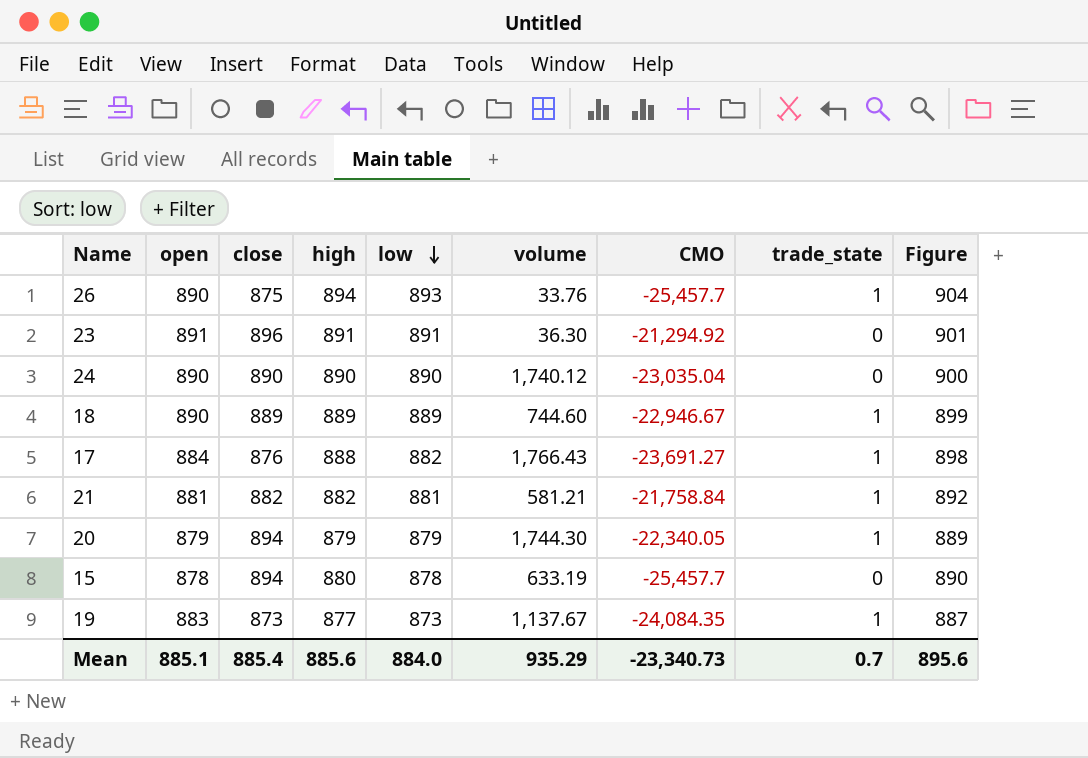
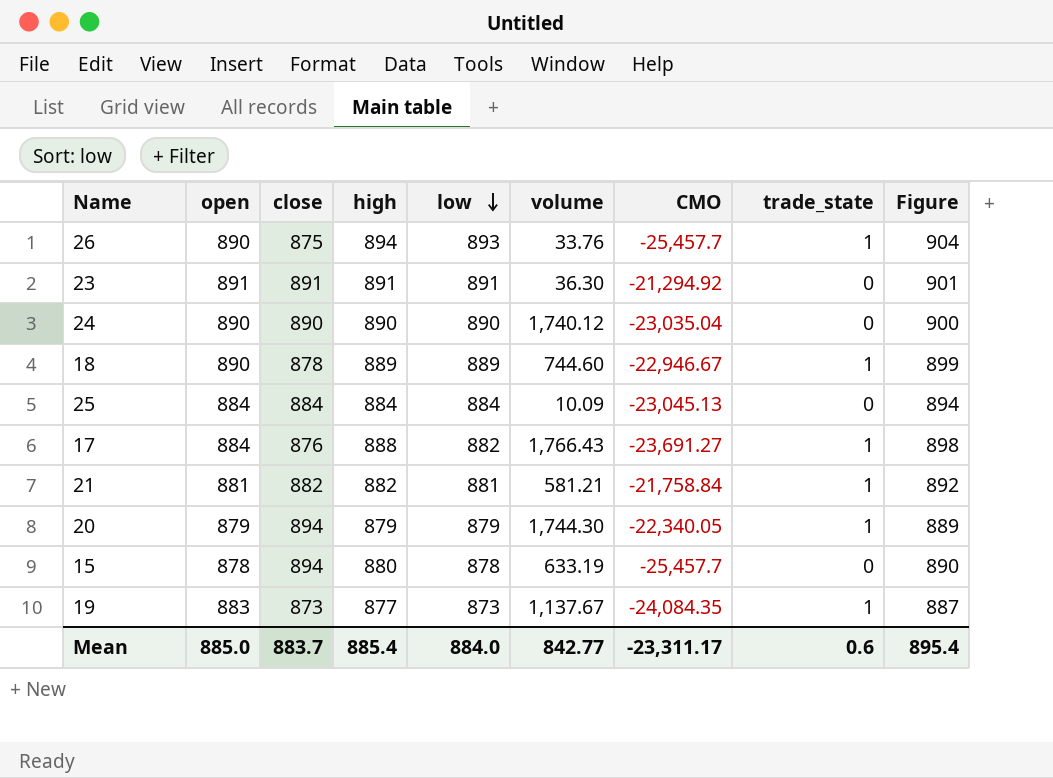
23 | close: 896 -> 891
18 | close: 889 -> 878
row 25: none -> 884 | 884 | 884 | 884 | 10.09 | -23,045.13 | 0 | 894
Mean | open: 885.1 -> 885.0
Mean | close: 885.4 -> 883.7
Mean | high: 885.6 -> 885.4
Mean | volume: 935.29 -> 842.77
Mean | CMO: -23,340.73 -> -23,311.17
Mean | trade_state: 0.7 -> 0.6
Mean | Figure: 895.6 -> 895.4

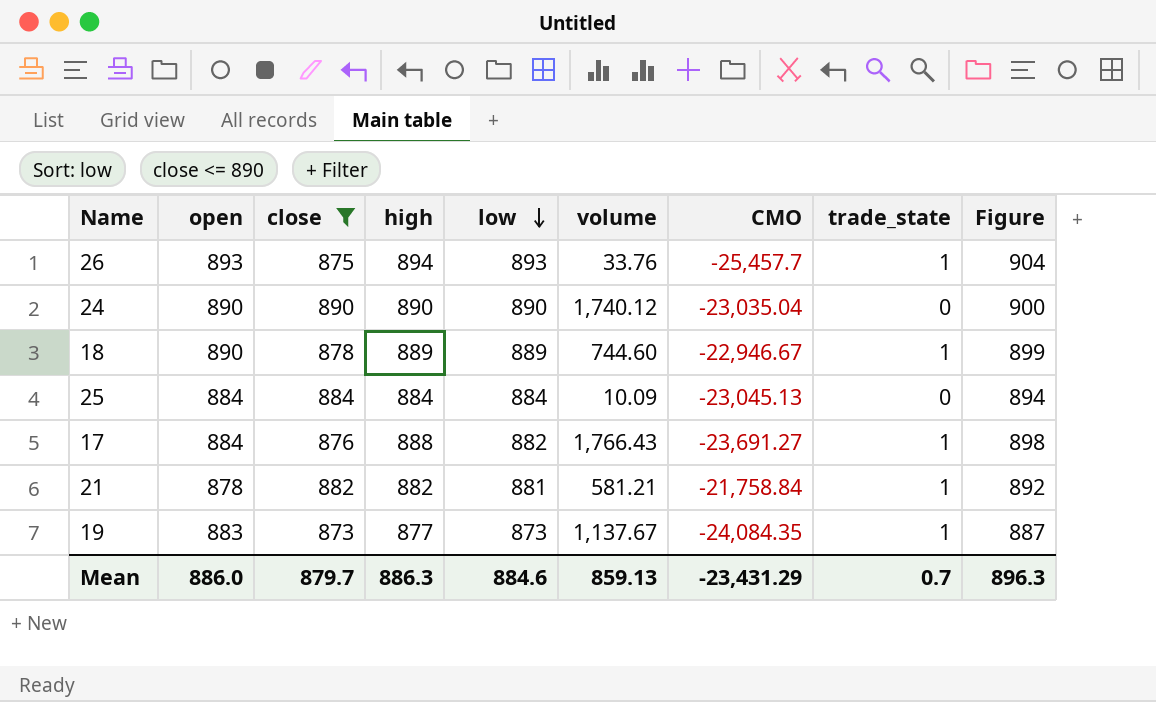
filter: none -> close <= 890
26 | open: 890 -> 893
21 | open: 881 -> 878
Mean | open: 885.0 -> 886.0
Mean | close: 883.7 -> 879.7
Mean | high: 885.4 -> 886.3
Mean | low: 884.0 -> 884.6
Mean | volume: 842.77 -> 859.13
Mean | CMO: -23,311.17 -> -23,431.29
Mean | trade_state: 0.6 -> 0.7
Mean | Figure: 895.4 -> 896.3

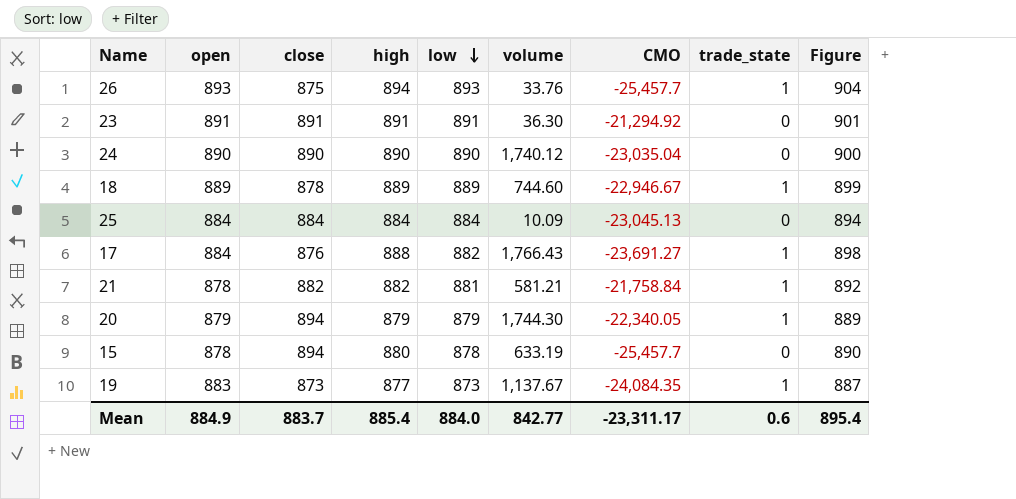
filter: close <= 890 -> none
18 | open: 890 -> 889
Mean | open: 886.0 -> 884.9
Mean | close: 879.7 -> 883.7
Mean | high: 886.3 -> 885.4
Mean | low: 884.6 -> 884.0
Mean | volume: 859.13 -> 842.77
Mean | CMO: -23,431.29 -> -23,311.17
Mean | trade_state: 0.7 -> 0.6
Mean | Figure: 896.3 -> 895.4

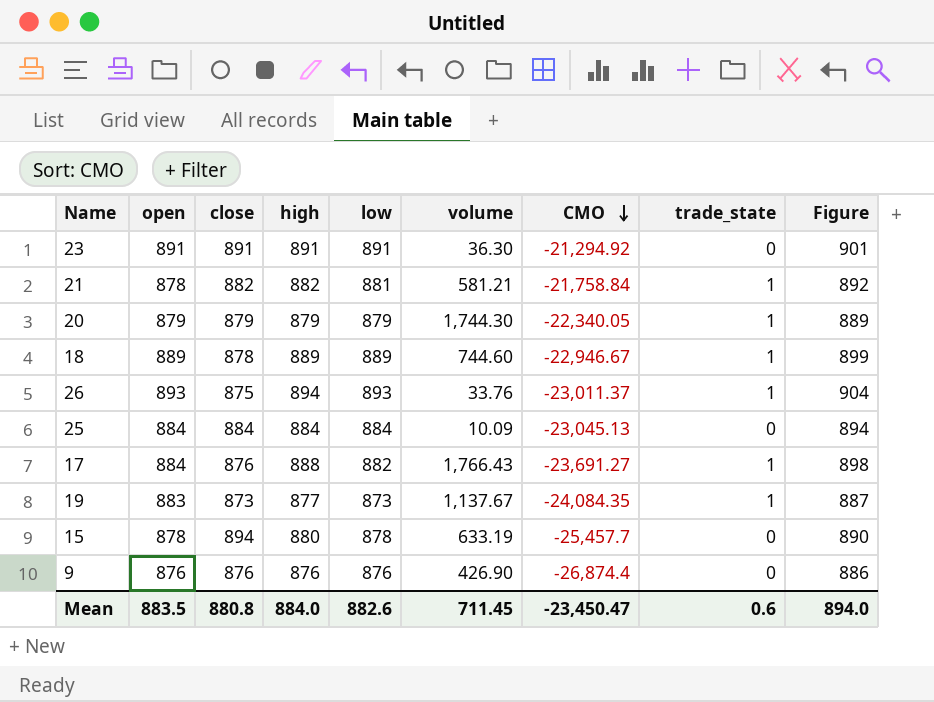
row order: low descending -> CMO descending
row 24: 890 | 890 | 890 | 890 | 1,740.12 | -23,035.04 | 0 | 900 -> none
20 | close: 894 -> 879
26 | CMO: -25,457.7 -> -23,011.37
row 9: none -> 876 | 876 | 876 | 876 | 426.90 | -26,874.4 | 0 | 886
Mean | open: 884.9 -> 883.5
Mean | close: 883.7 -> 880.8
Mean | high: 885.4 -> 884.0
Mean | low: 884.0 -> 882.6
Mean | volume: 842.77 -> 711.45
Mean | CMO: -23,311.17 -> -23,450.47
Mean | Figure: 895.4 -> 894.0

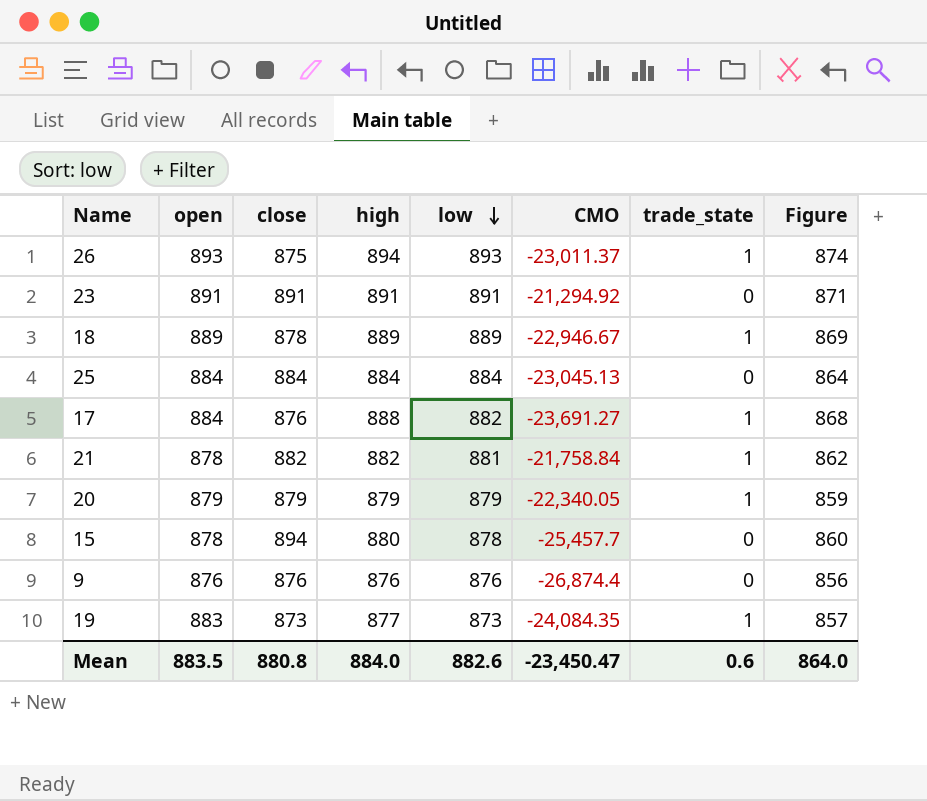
row order: CMO descending -> low descending
column volume | position: 6 -> none
column Figure | formula: [high] + 10 -> [high] - 20
Mean | Figure: 894.0 -> 864.0

